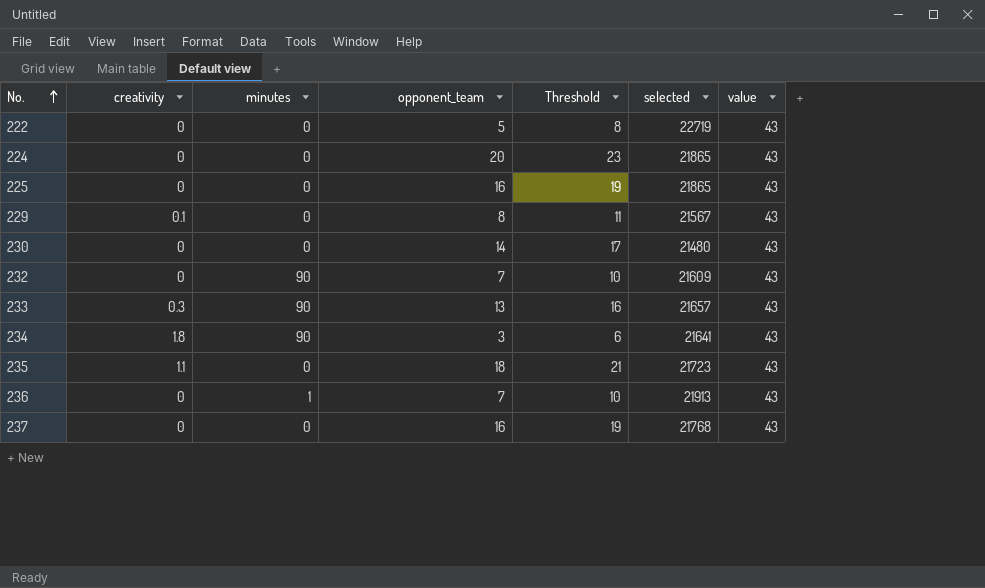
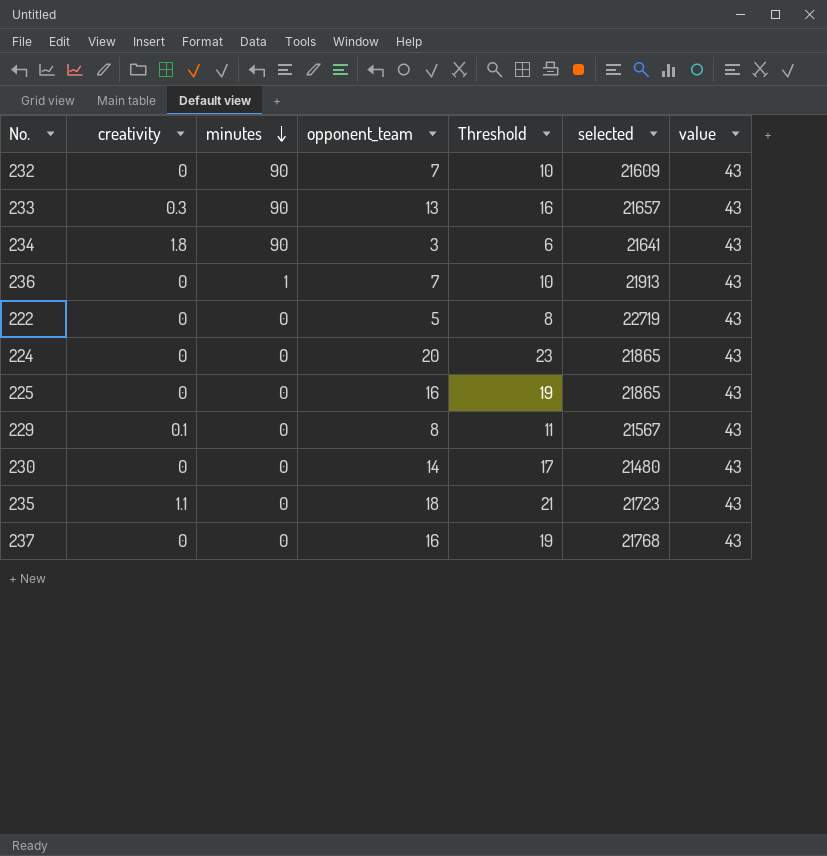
row order: No. ascending -> minutes descending

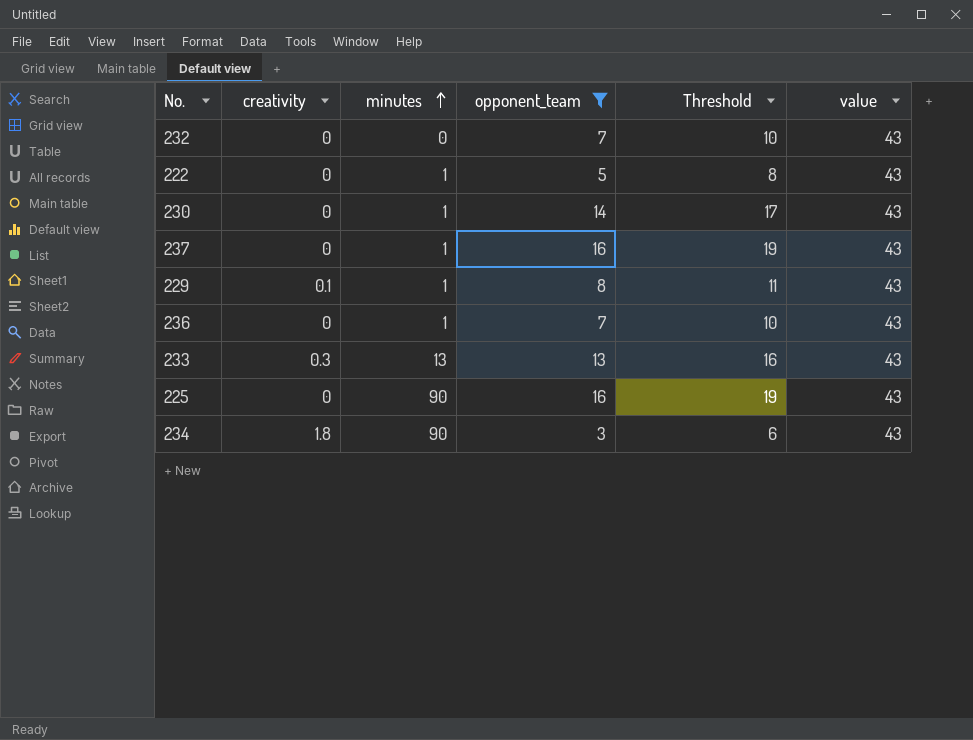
filter: none -> opponent_team <= 16
row order: minutes descending -> minutes ascending
column selected | position: 6 -> none
232 | minutes: 90 -> 0
222 | minutes: 0 -> 1
230 | minutes: 0 -> 1
237 | minutes: 0 -> 1
229 | minutes: 0 -> 1
233 | minutes: 90 -> 13
225 | minutes: 0 -> 90

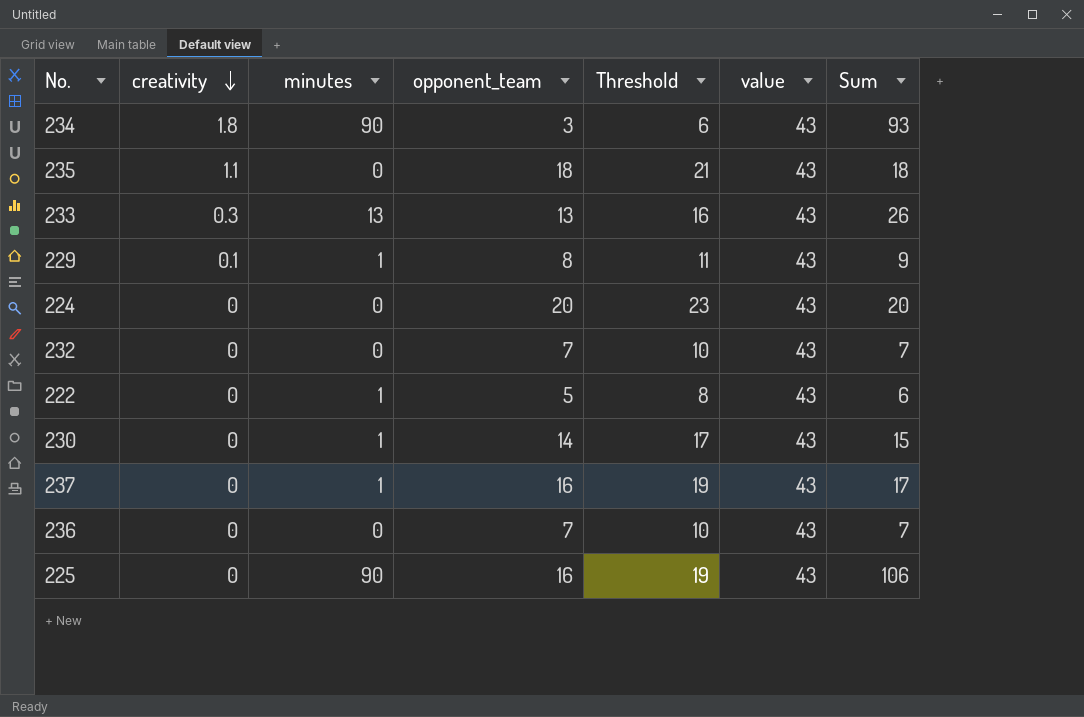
filter: opponent_team <= 16 -> none
row order: minutes ascending -> creativity descending
column Sum | formula: none -> [minutes] + [opponent_team]
236 | minutes: 1 -> 0

